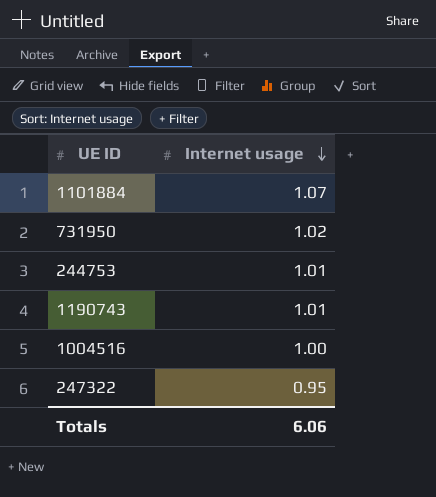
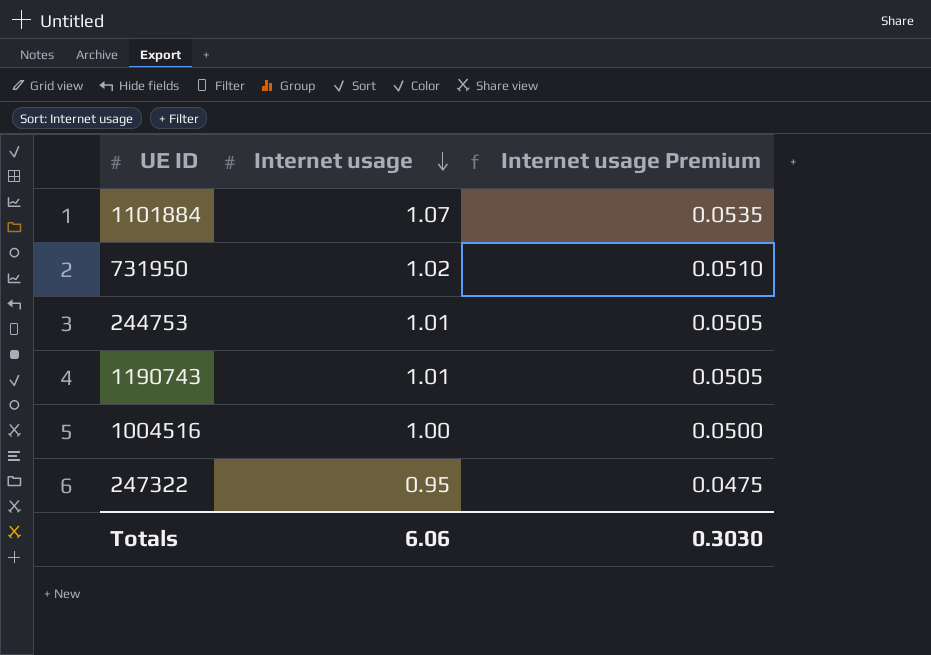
column Internet usage Premium | formula: none -> [Internet usage] * 0.05

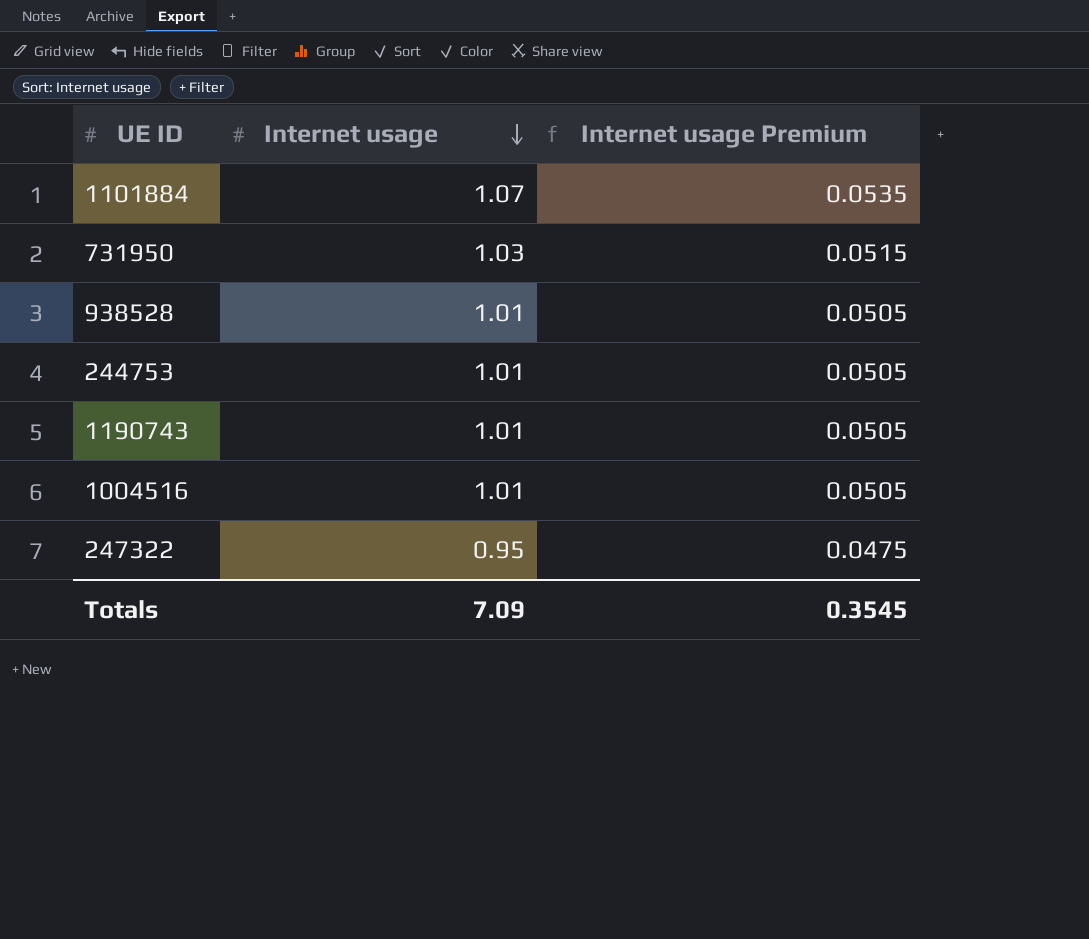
731950 | Internet usage: 1.02 -> 1.03
731950 | Internet usage Premium: 0.0510 -> 0.0515
row 938528: none -> 1.01 | 0.0505
1004516 | Internet usage: 1.00 -> 1.01
1004516 | Internet usage Premium: 0.0500 -> 0.0505
Totals | Internet usage: 6.06 -> 7.09
Totals | Internet usage Premium: 0.3030 -> 0.3545

